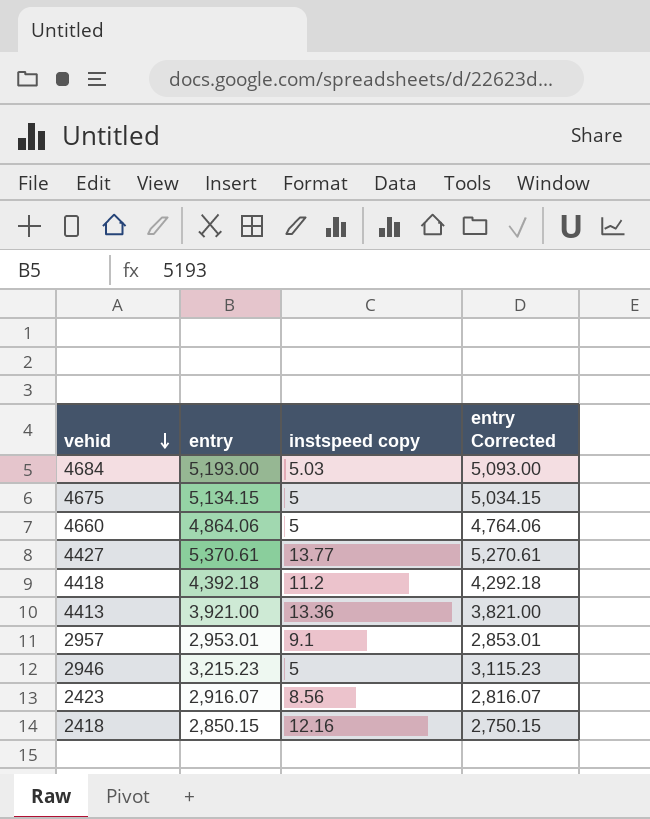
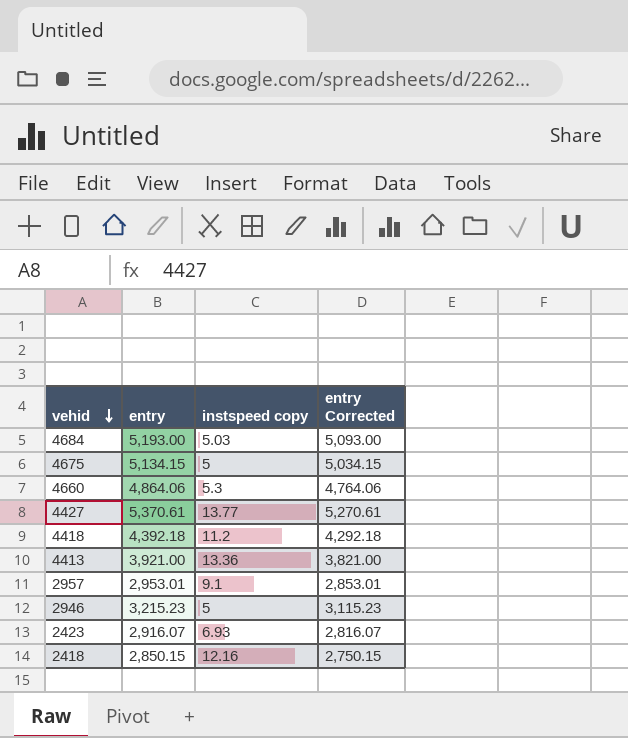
4660 | instspeed copy: 5 -> 5.3
2423 | instspeed copy: 8.56 -> 6.93

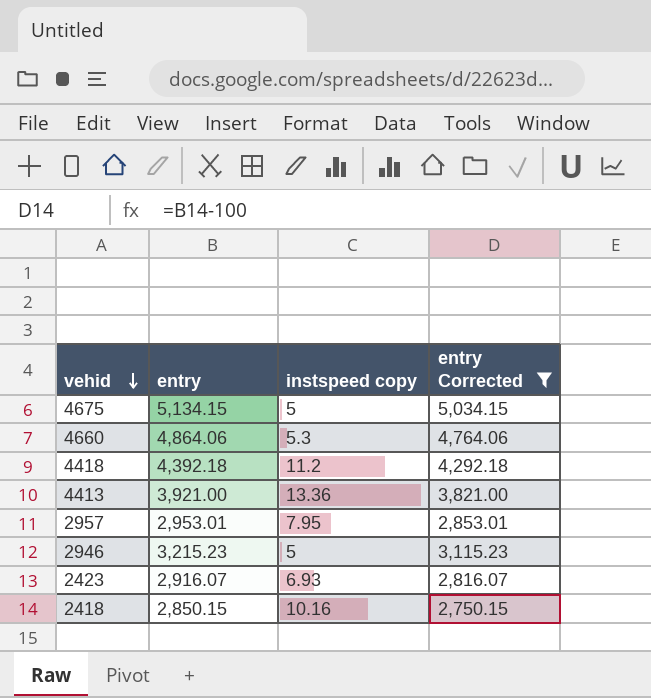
filter: none -> entry Corrected <= 5,034.15
2957 | instspeed copy: 9.1 -> 7.95
2418 | instspeed copy: 12.16 -> 10.16

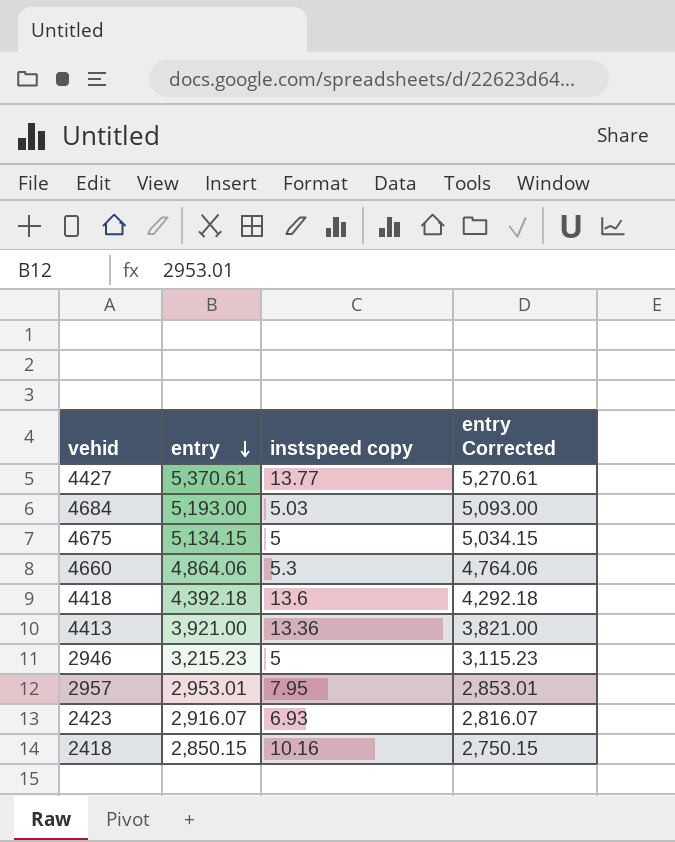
filter: entry Corrected <= 5,034.15 -> none
row order: vehid descending -> entry descending
4418 | instspeed copy: 11.2 -> 13.6

